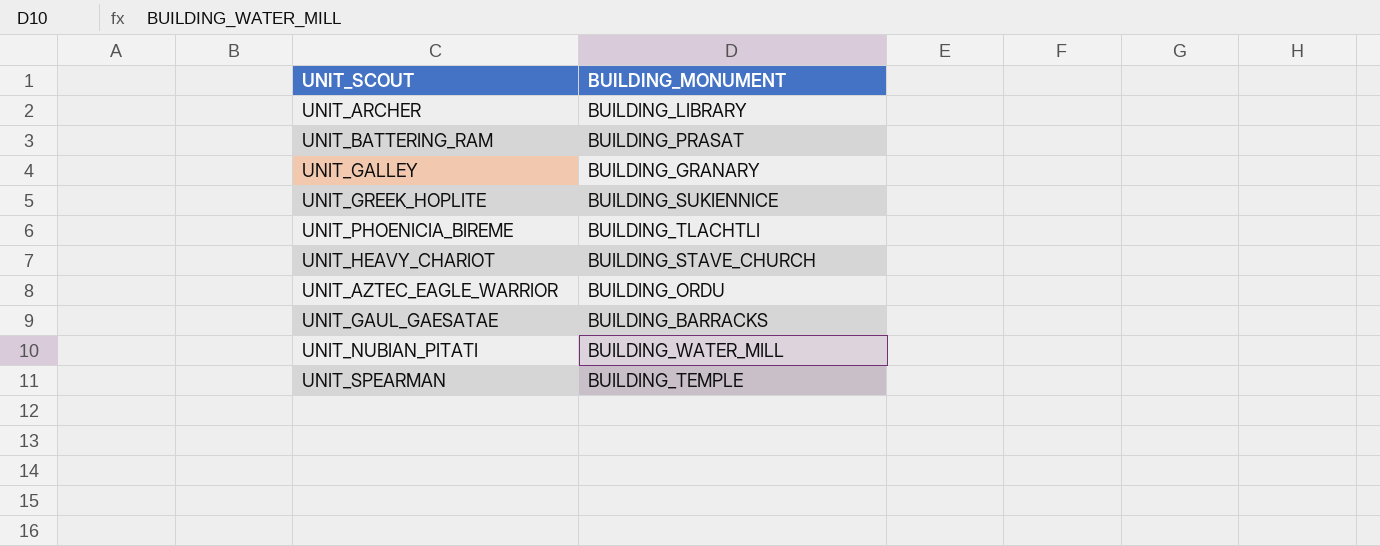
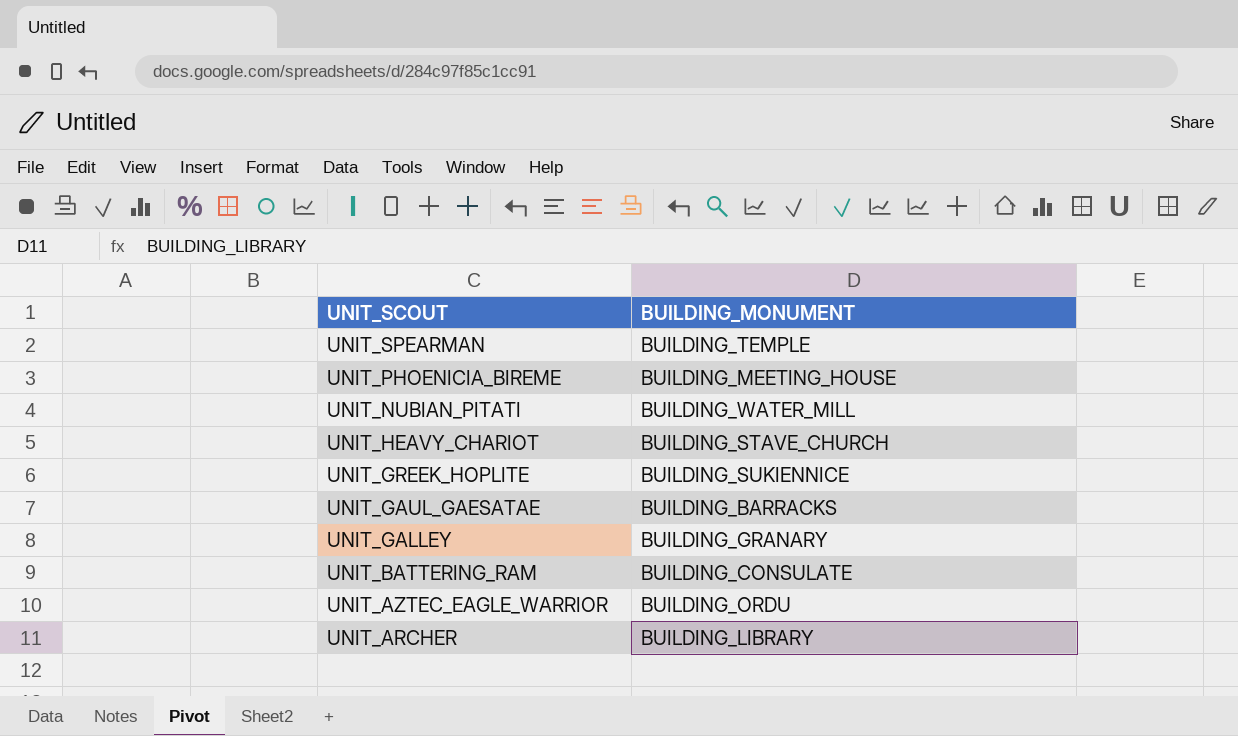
row order: none -> UNIT_SCOUT descending
UNIT_PHOENICIA_BIREME | BUILDING_MONUMENT: BUILDING_TLACHTLI -> BUILDING_MEETING_HOUSE
UNIT_BATTERING_RAM | BUILDING_MONUMENT: BUILDING_PRASAT -> BUILDING_CONSULATE

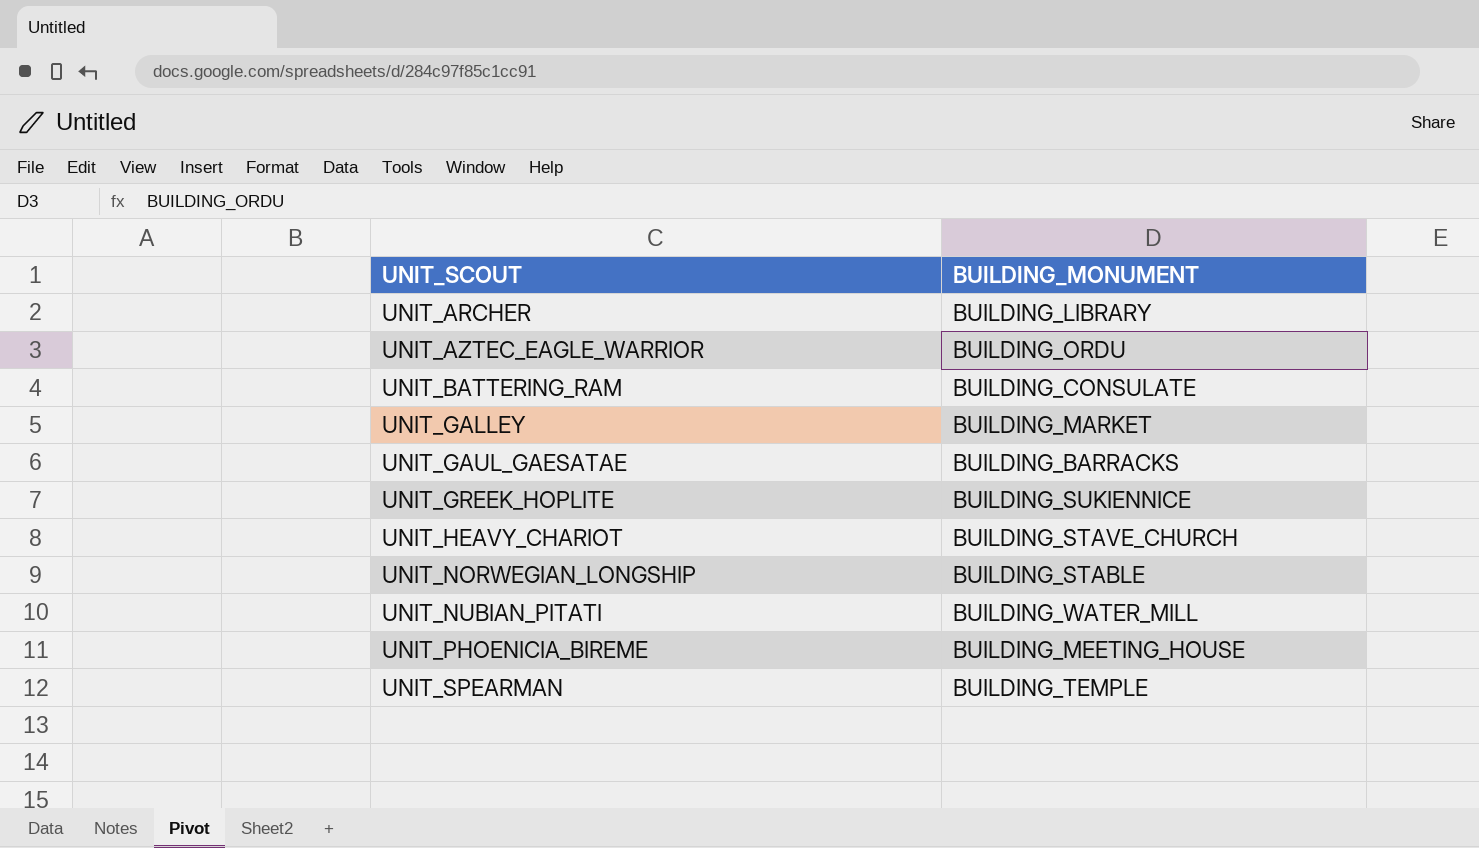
row order: UNIT_SCOUT descending -> UNIT_SCOUT ascending
UNIT_GALLEY | BUILDING_MONUMENT: BUILDING_GRANARY -> BUILDING_MARKET
row UNIT_NORWEGIAN_LONGSHIP: none -> BUILDING_STABLE

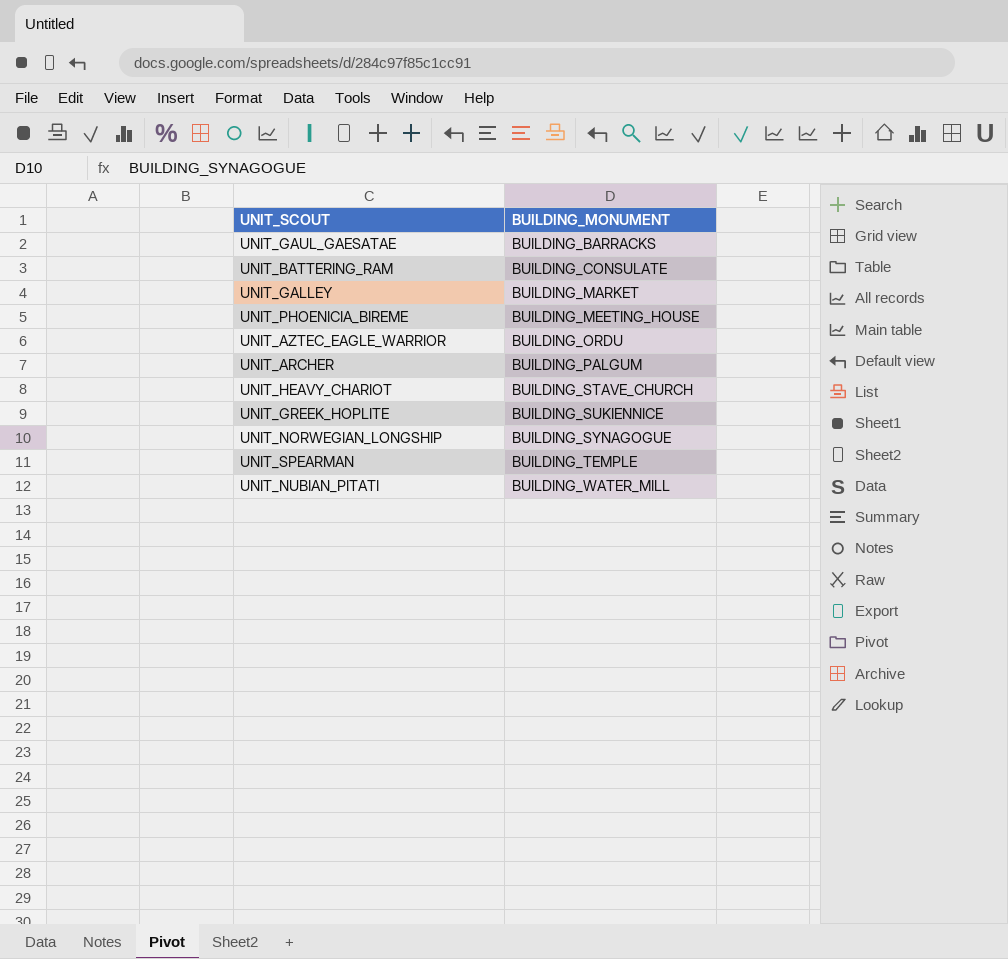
row order: UNIT_SCOUT ascending -> BUILDING_MONUMENT ascending
UNIT_ARCHER | BUILDING_MONUMENT: BUILDING_LIBRARY -> BUILDING_PALGUM
UNIT_NORWEGIAN_LONGSHIP | BUILDING_MONUMENT: BUILDING_STABLE -> BUILDING_SYNAGOGUE

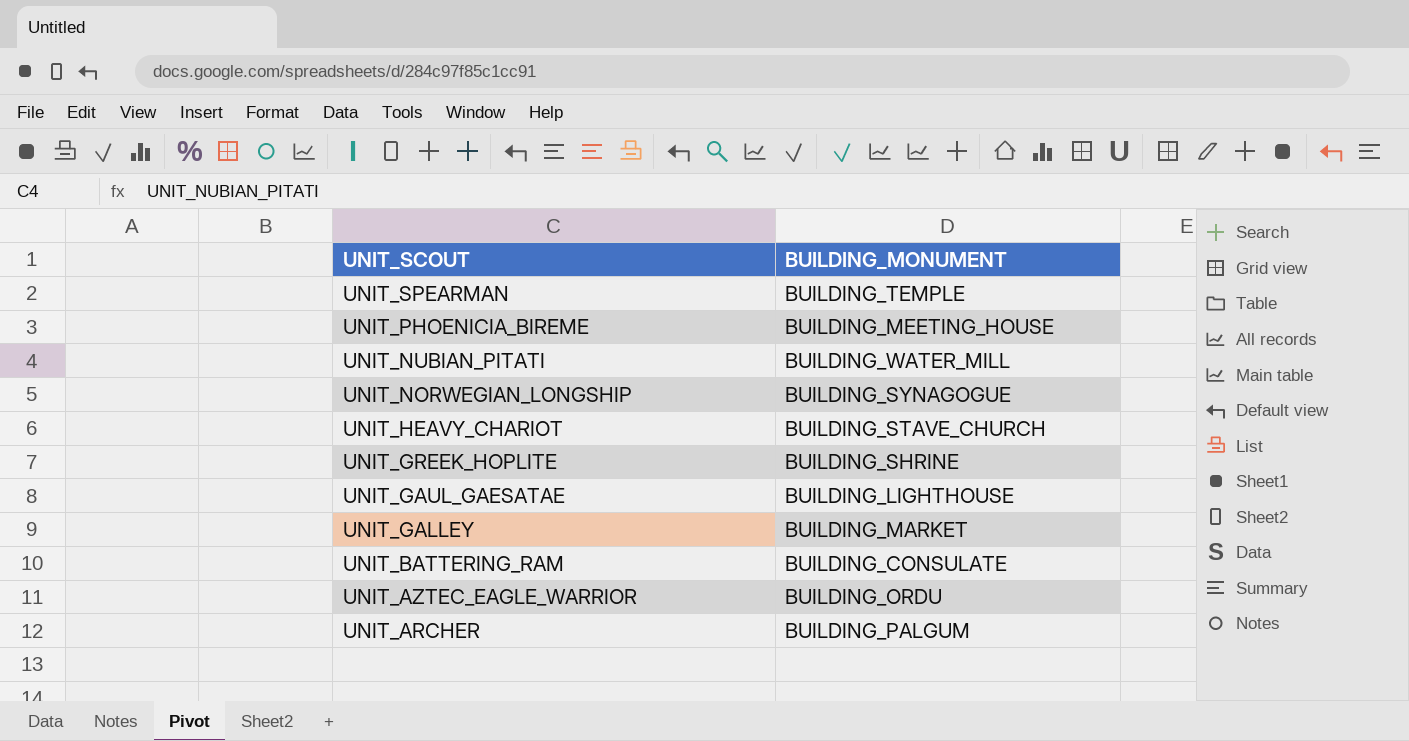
row order: BUILDING_MONUMENT ascending -> UNIT_SCOUT descending
UNIT_GREEK_HOPLITE | BUILDING_MONUMENT: BUILDING_SUKIENNICE -> BUILDING_SHRINE
UNIT_GAUL_GAESATAE | BUILDING_MONUMENT: BUILDING_BARRACKS -> BUILDING_LIGHTHOUSE

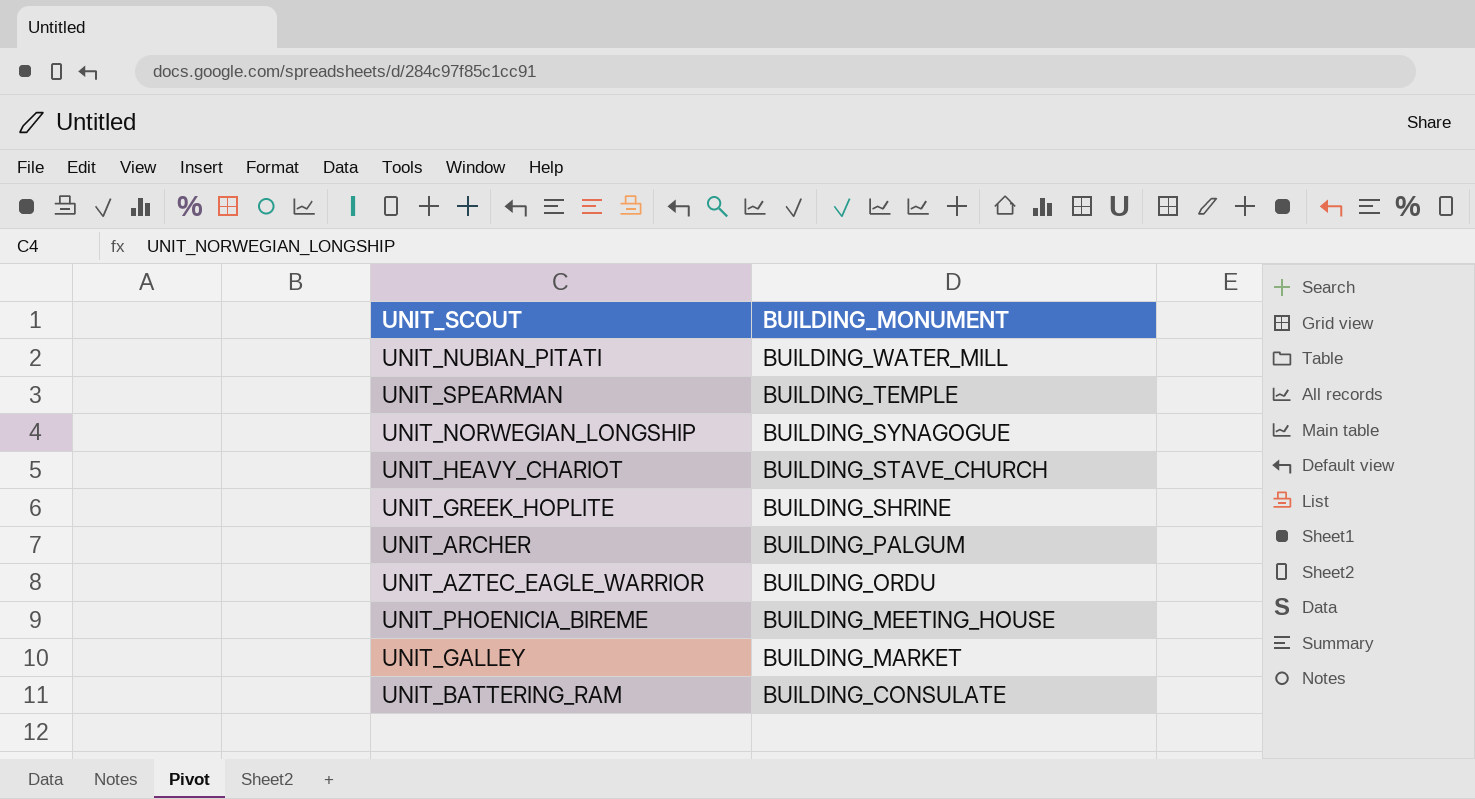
row order: UNIT_SCOUT descending -> BUILDING_MONUMENT descending
row UNIT_GAUL_GAESATAE: BUILDING_LIGHTHOUSE -> none

